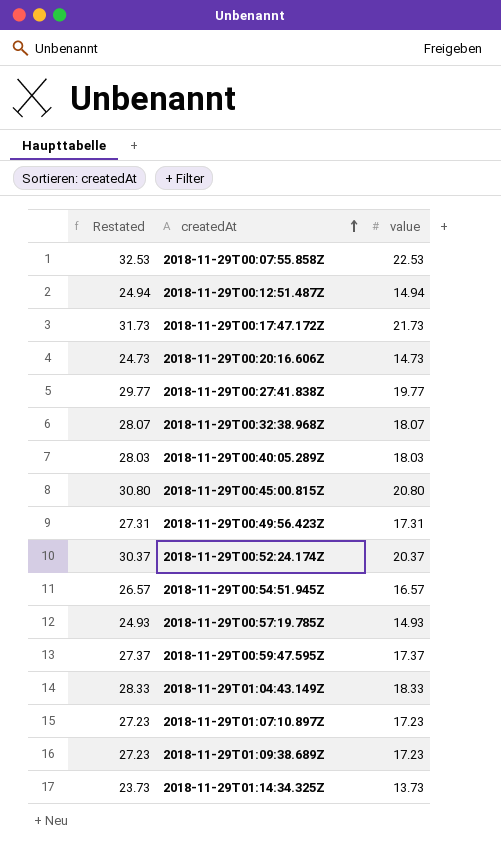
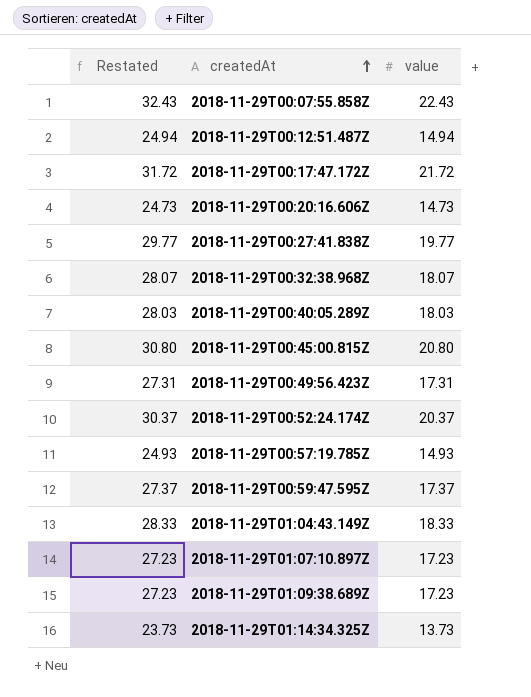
row 2018-11-29T00:54:51.945Z: 26.57 | 16.57 -> none
2018-11-29T00:07:55.858Z | Restated: 32.53 -> 32.43
2018-11-29T00:07:55.858Z | value: 22.53 -> 22.43
2018-11-29T00:17:47.172Z | Restated: 31.73 -> 31.72
2018-11-29T00:17:47.172Z | value: 21.73 -> 21.72

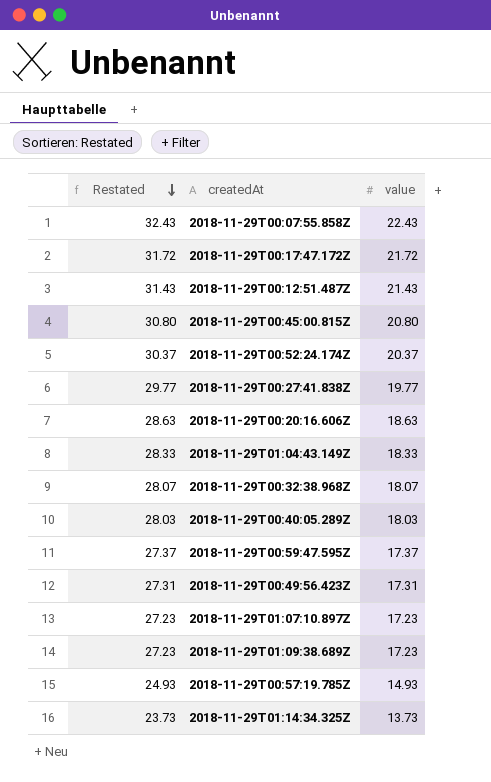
row order: createdAt ascending -> Restated descending
2018-11-29T00:12:51.487Z | Restated: 24.94 -> 31.43
2018-11-29T00:12:51.487Z | value: 14.94 -> 21.43
2018-11-29T00:20:16.606Z | Restated: 24.73 -> 28.63
2018-11-29T00:20:16.606Z | value: 14.73 -> 18.63

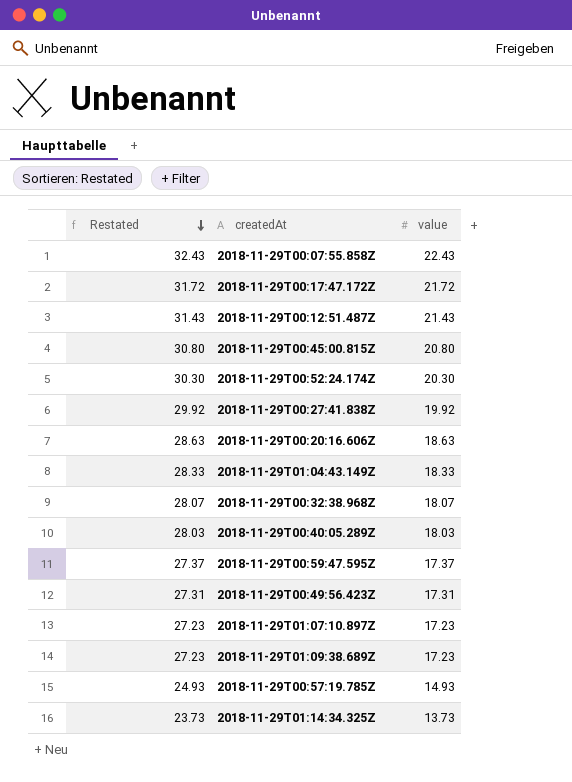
2018-11-29T00:52:24.174Z | Restated: 30.37 -> 30.30
2018-11-29T00:52:24.174Z | value: 20.37 -> 20.30
2018-11-29T00:27:41.838Z | Restated: 29.77 -> 29.92
2018-11-29T00:27:41.838Z | value: 19.77 -> 19.92

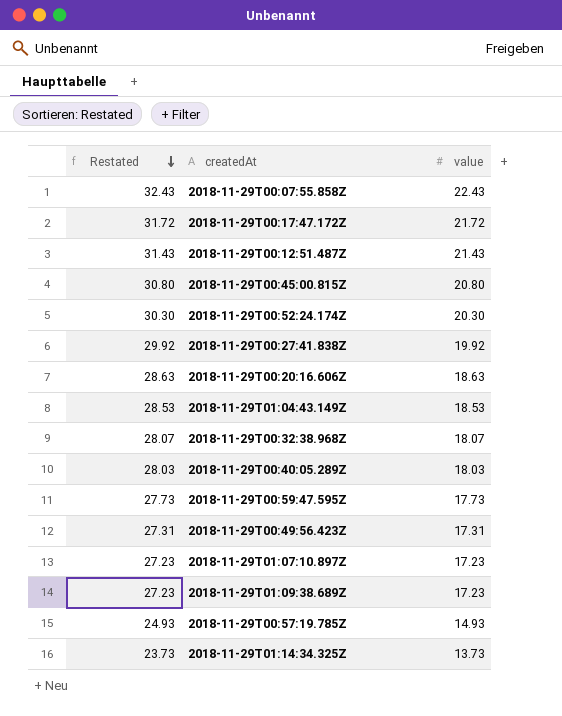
2018-11-29T01:04:43.149Z | Restated: 28.33 -> 28.53
2018-11-29T01:04:43.149Z | value: 18.33 -> 18.53
2018-11-29T00:59:47.595Z | Restated: 27.37 -> 27.73
2018-11-29T00:59:47.595Z | value: 17.37 -> 17.73

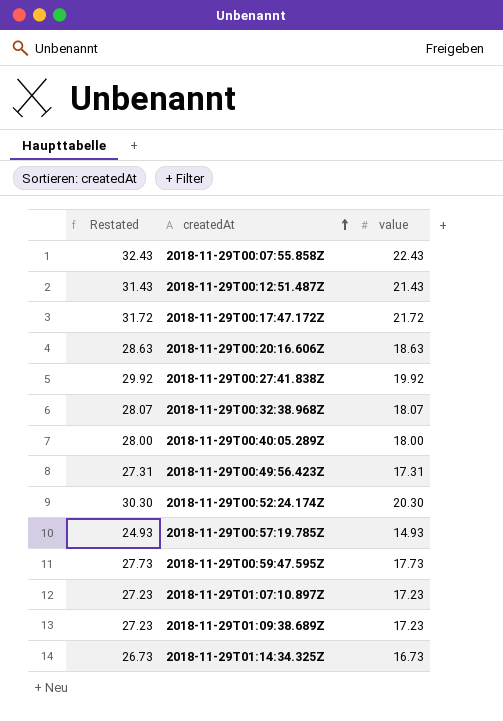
row order: Restated descending -> createdAt ascending
row 2018-11-29T00:45:00.815Z: 30.80 | 20.80 -> none
row 2018-11-29T01:04:43.149Z: 28.53 | 18.53 -> none
2018-11-29T00:40:05.289Z | Restated: 28.03 -> 28.00
2018-11-29T00:40:05.289Z | value: 18.03 -> 18.00
2018-11-29T01:14:34.325Z | Restated: 23.73 -> 26.73
2018-11-29T01:14:34.325Z | value: 13.73 -> 16.73

